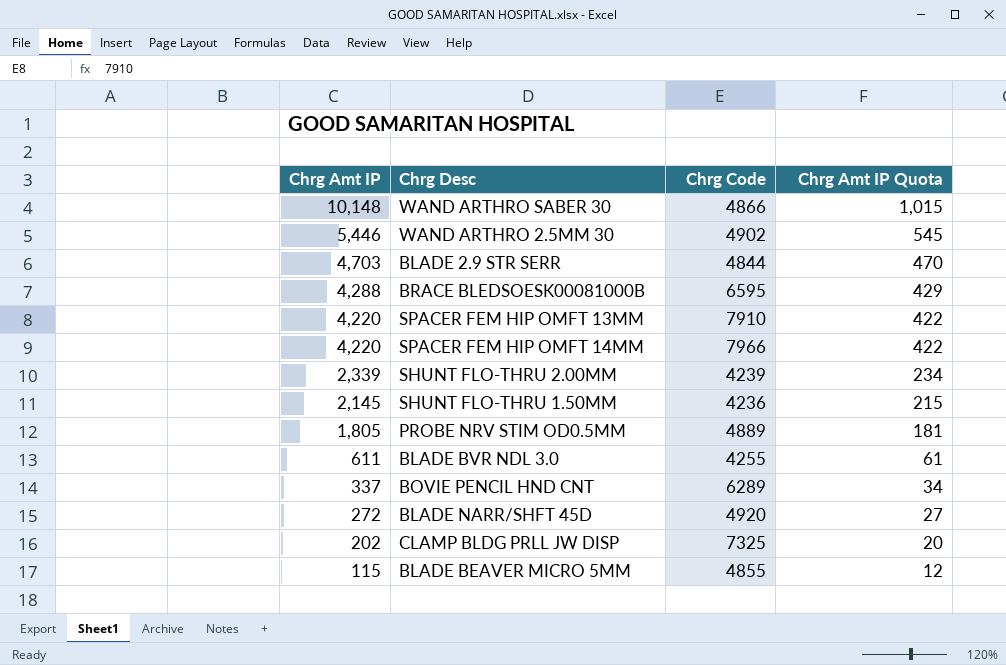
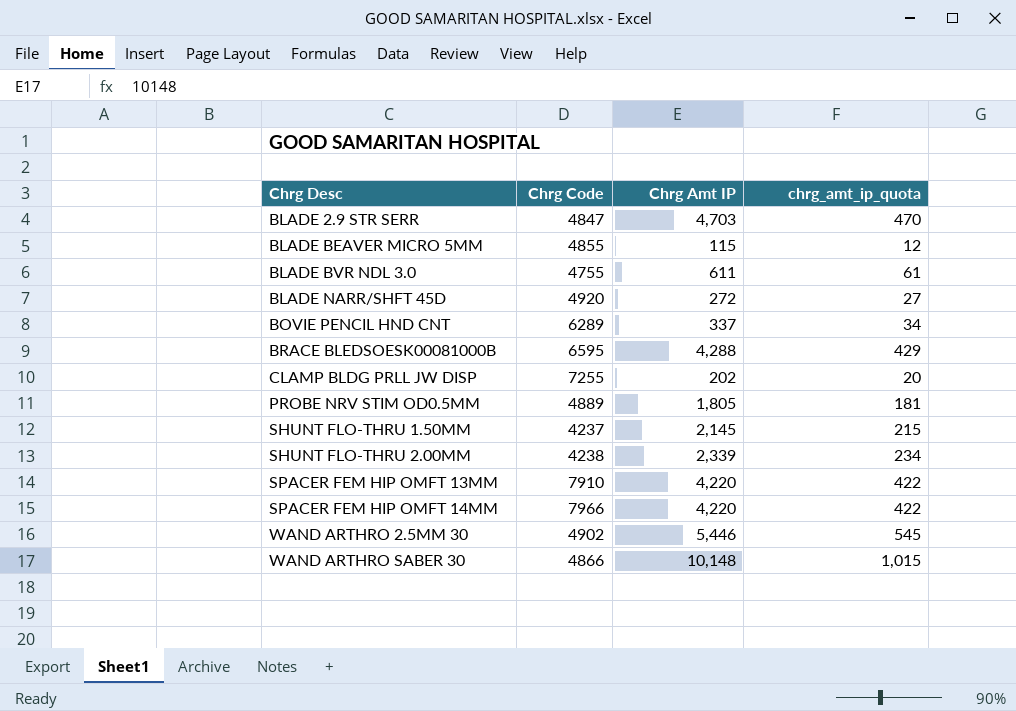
row order: Chrg Amt IP descending -> Chrg Desc ascending
column Chrg Amt IP | position: 1 -> 3
column name: Chrg Amt IP Quota -> chrg_amt_ip_quota
BLADE 2.9 STR SERR | Chrg Code: 4844 -> 4847
BLADE BVR NDL 3.0 | Chrg Code: 4255 -> 4755
CLAMP BLDG PRLL JW DISP | Chrg Code: 7325 -> 7255
SHUNT FLO-THRU 1.50MM | Chrg Code: 4236 -> 4237
SHUNT FLO-THRU 2.00MM | Chrg Code: 4239 -> 4238

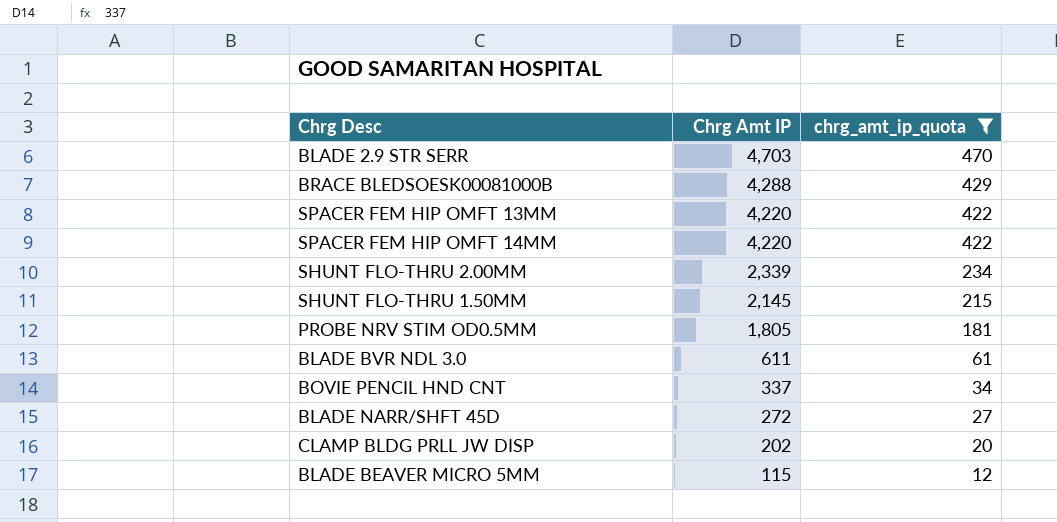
filter: none -> chrg_amt_ip_quota <= 470
row order: Chrg Desc ascending -> Chrg Amt IP descending
column Chrg Code | position: 2 -> none

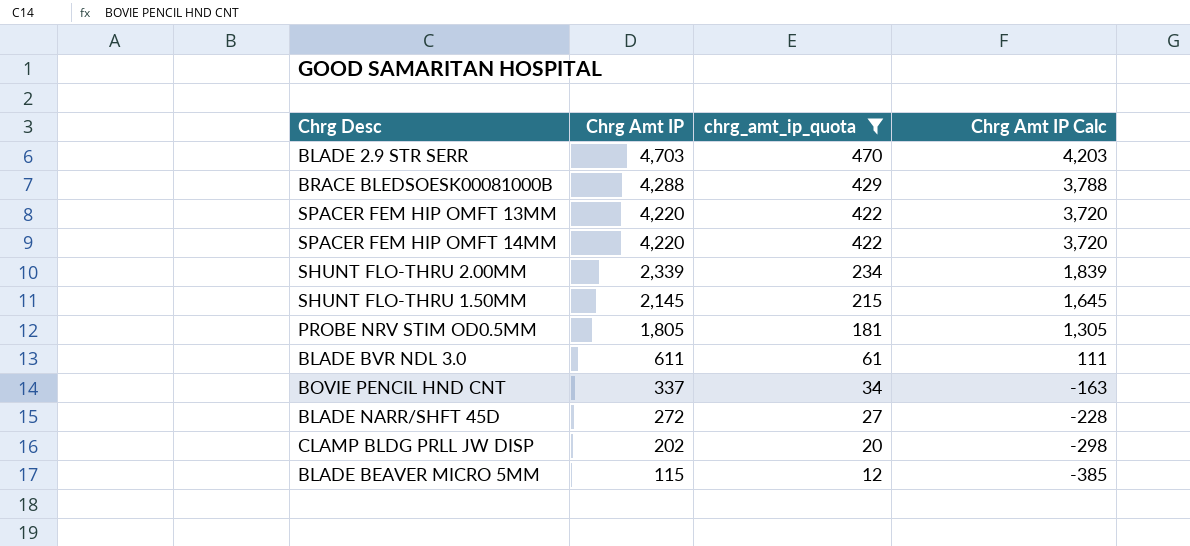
column Chrg Amt IP Calc | formula: none -> [Chrg Amt IP] - 500

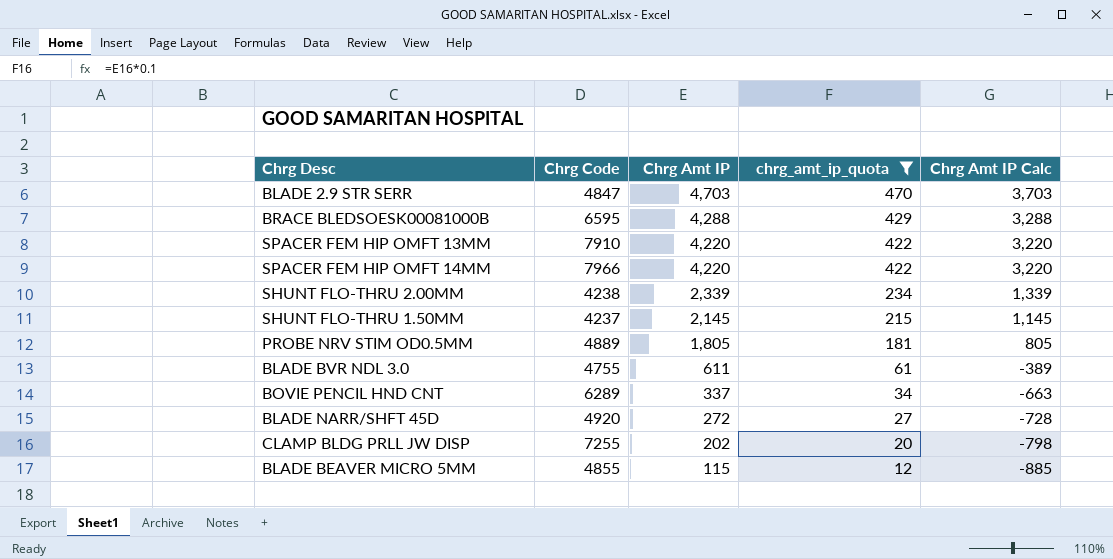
column Chrg Code | position: none -> 2
column Chrg Amt IP Calc | formula: [Chrg Amt IP] - 500 -> [Chrg Amt IP] - 1000

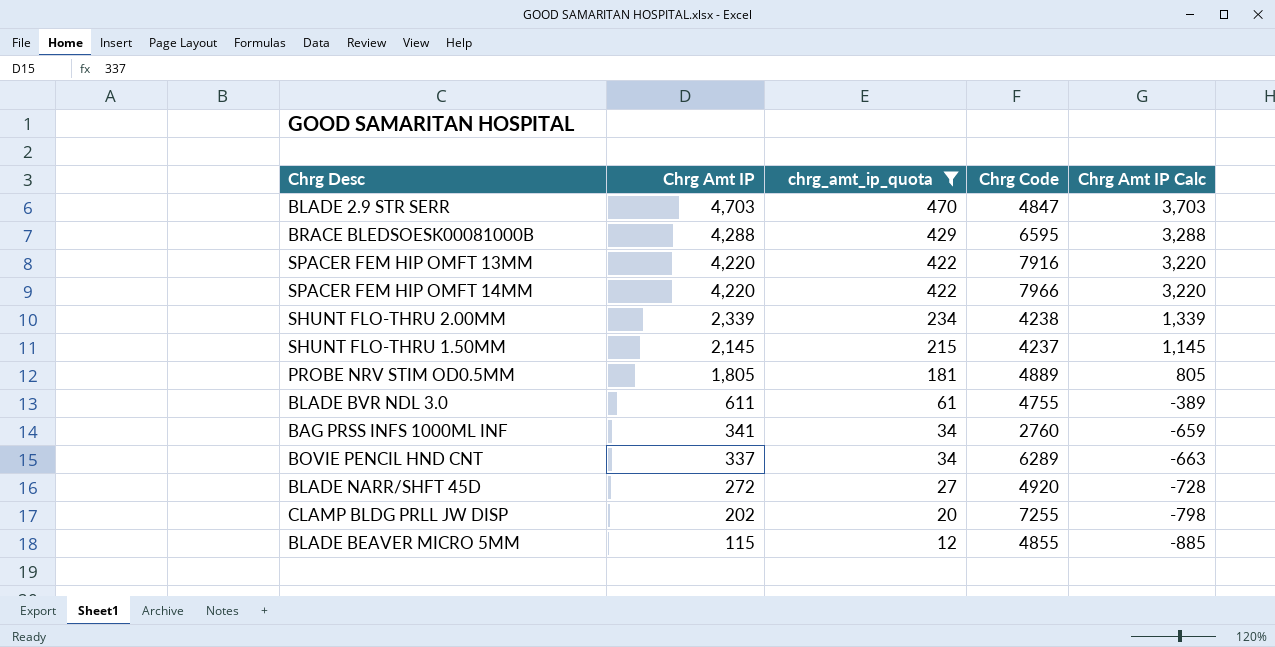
column Chrg Code | position: 2 -> 4
SPACER FEM HIP OMFT 13MM | Chrg Code: 7910 -> 7916
row BAG PRSS INFS 1000ML INF: none -> 341 | 34 | 2760 | -659

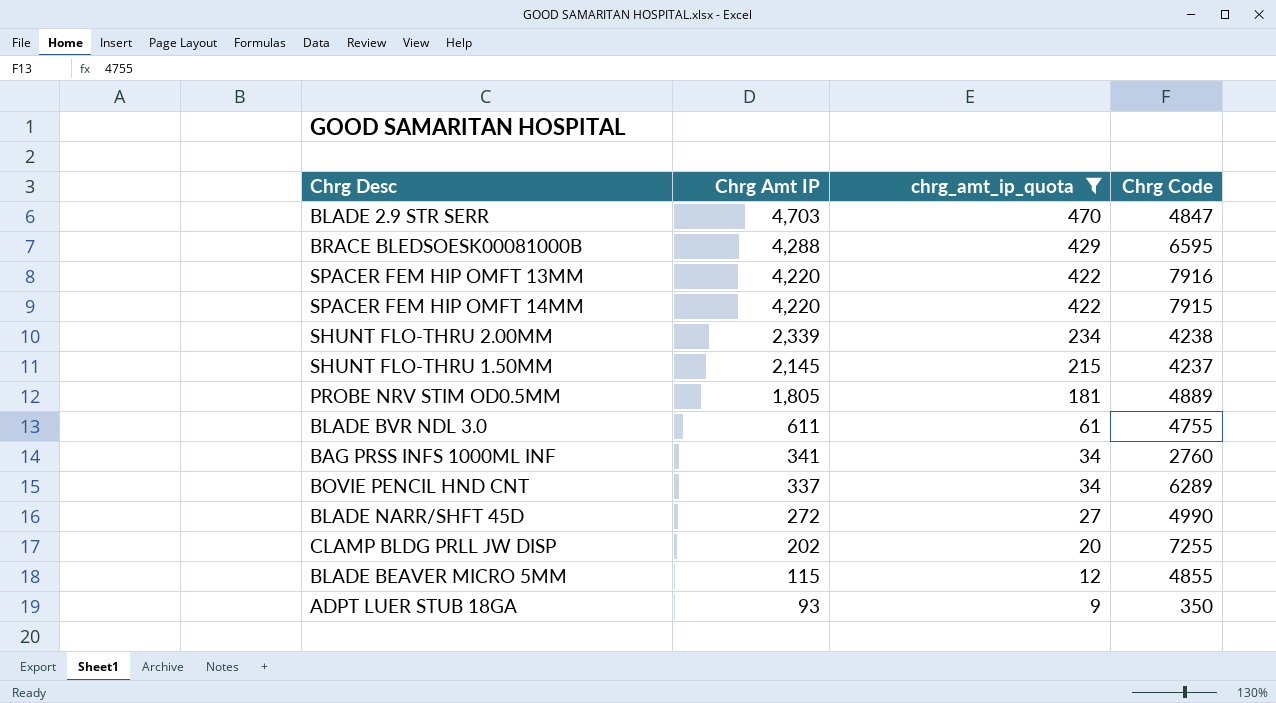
column Chrg Amt IP Calc | formula: [Chrg Amt IP] - 1000 -> none
SPACER FEM HIP OMFT 14MM | Chrg Code: 7966 -> 7915
BLADE NARR/SHFT 45D | Chrg Code: 4920 -> 4990
row ADPT LUER STUB 18GA: none -> 93 | 9 | 350

